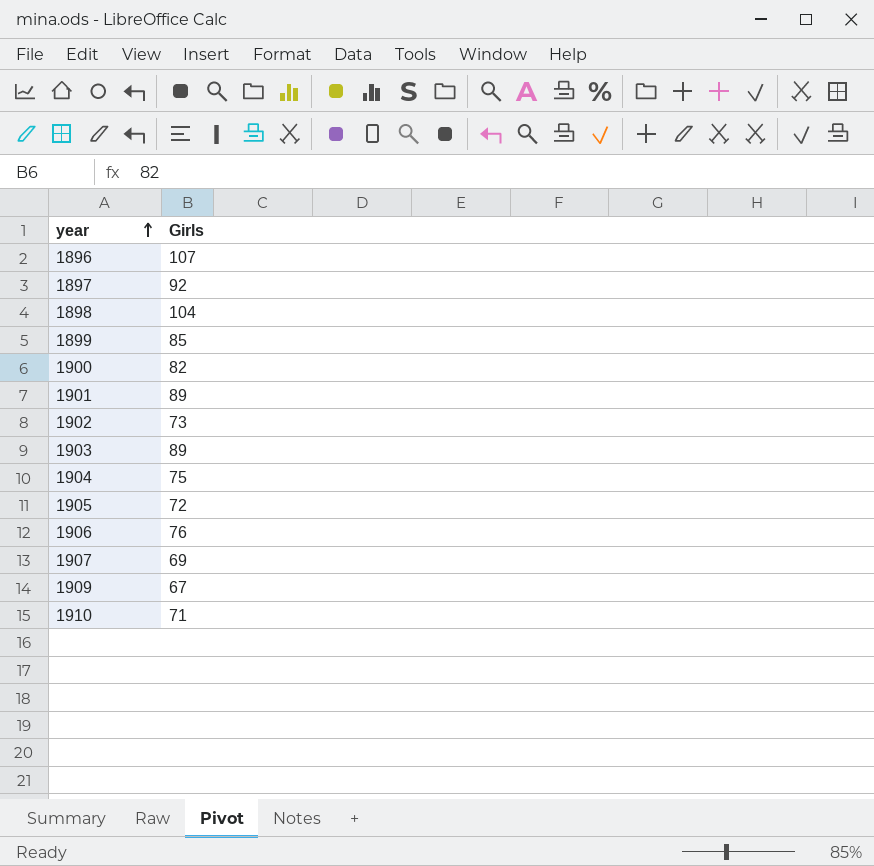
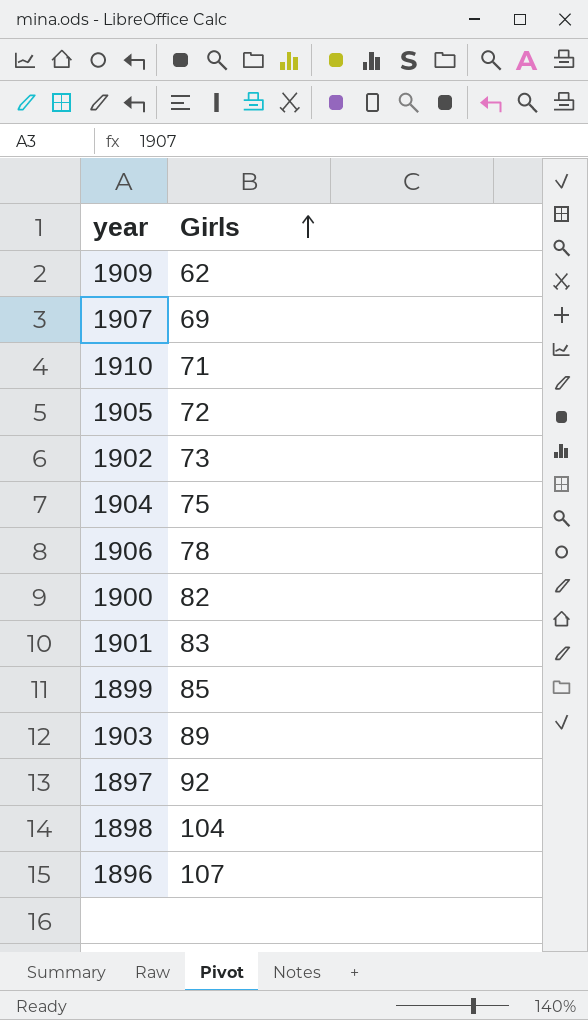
row order: year ascending -> Girls ascending
1909 | Girls: 67 -> 62
1906 | Girls: 76 -> 78
1901 | Girls: 89 -> 83

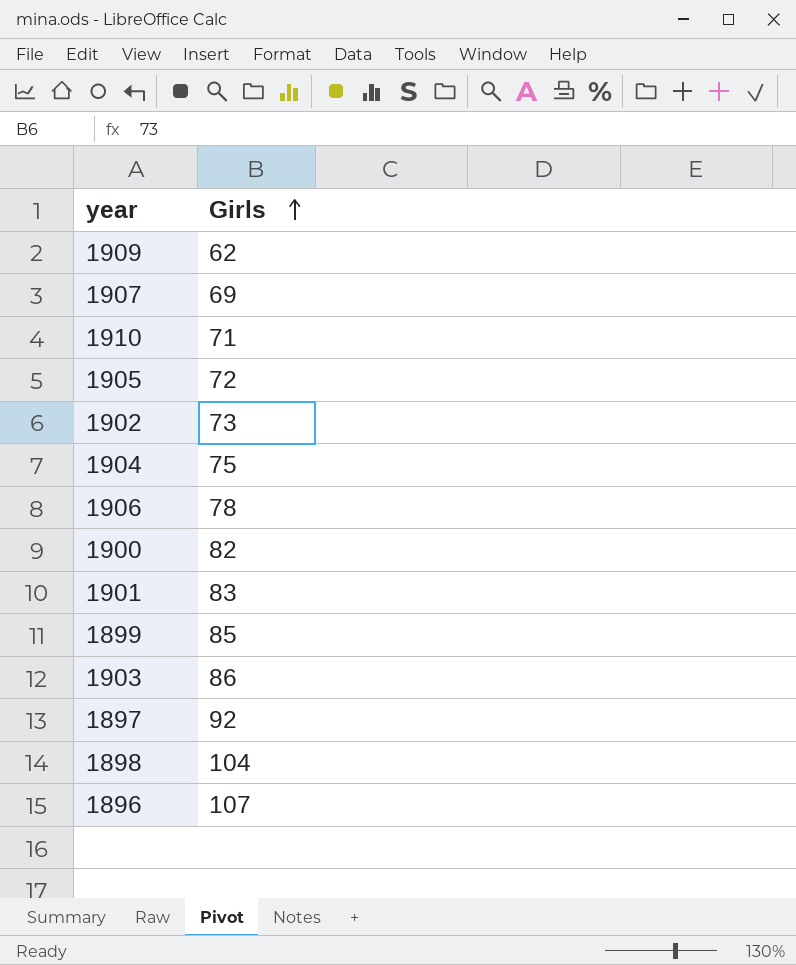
1903 | Girls: 89 -> 86

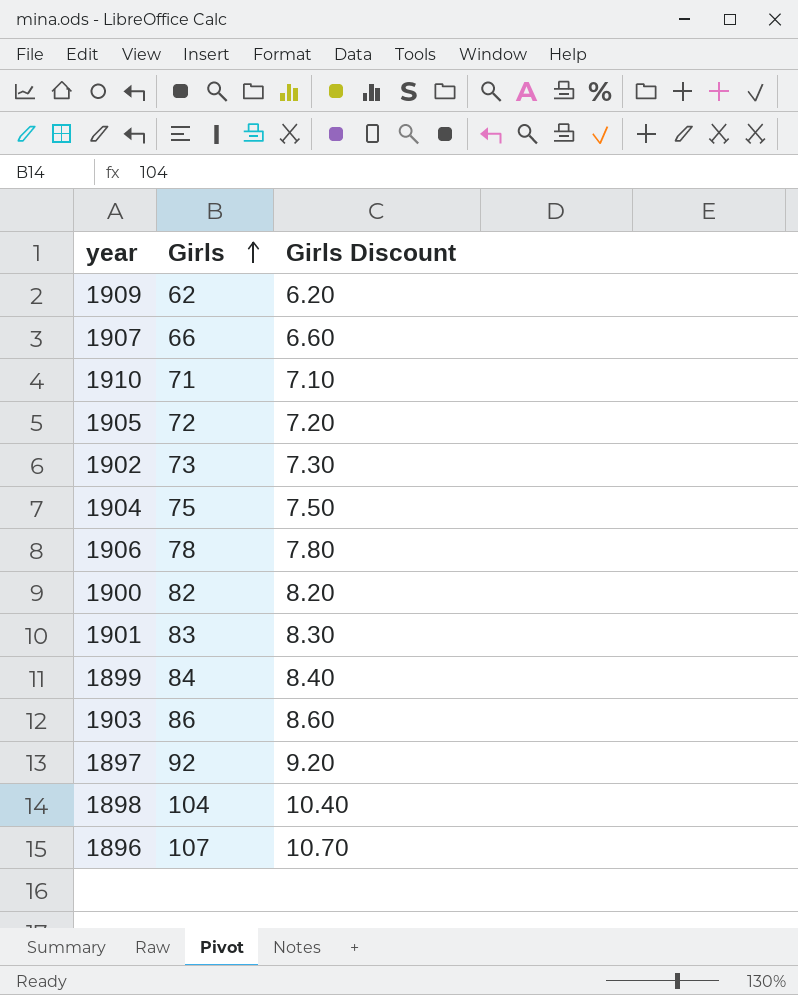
column Girls Discount | formula: none -> [Girls] * 0.1
1907 | Girls: 69 -> 66
1899 | Girls: 85 -> 84

